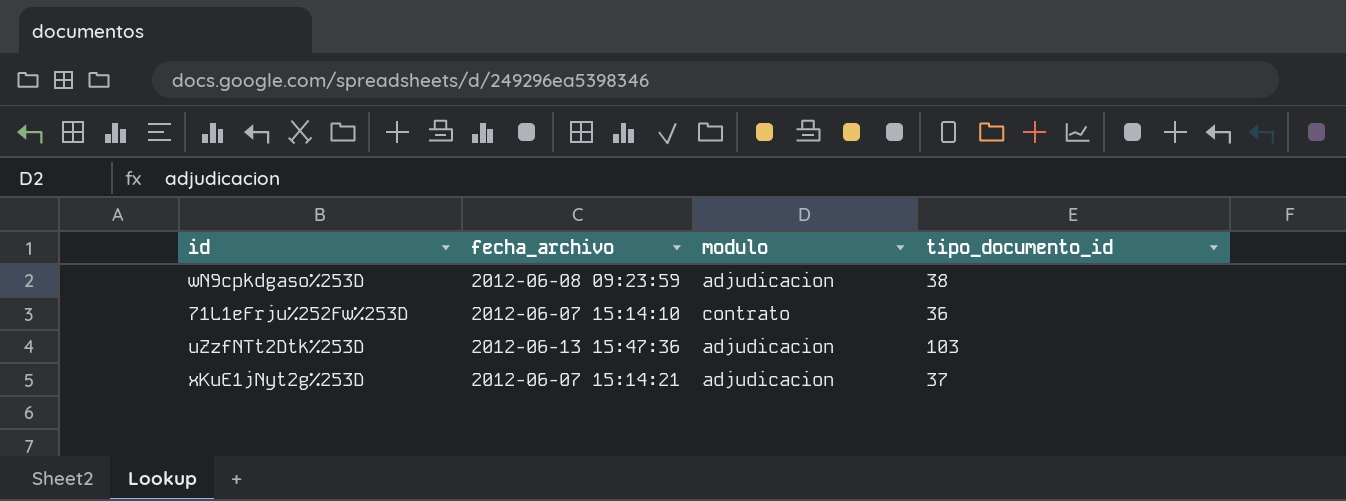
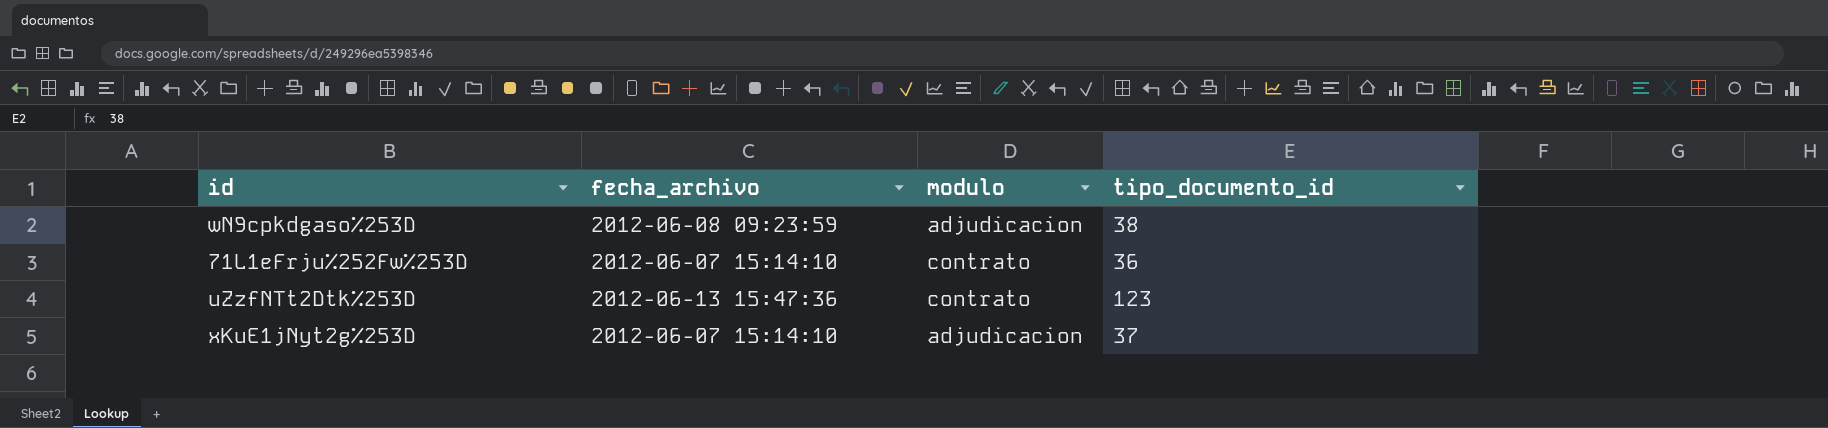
uZzfNTt2Dtk%253D | modulo: adjudicacion -> contrato
uZzfNTt2Dtk%253D | tipo_documento_id: 103 -> 123
xKuE1jNyt2g%253D | fecha_archivo: 2012-06-07 15:14:21 -> 2012-06-07 15:14:10

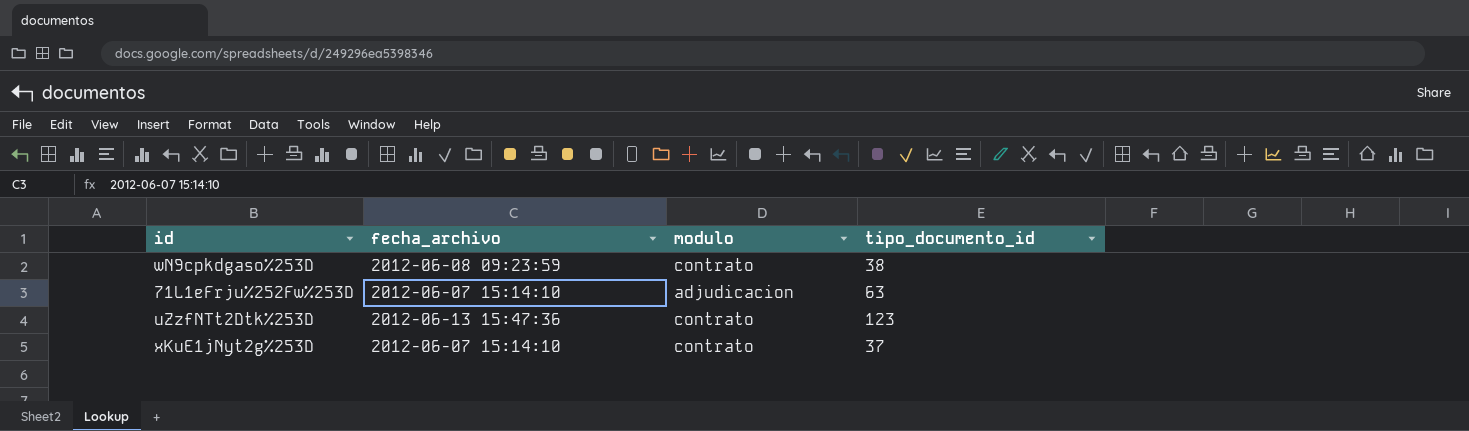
wN9cpkdgaso%253D | modulo: adjudicacion -> contrato
71L1eFrju%252Fw%253D | modulo: contrato -> adjudicacion
71L1eFrju%252Fw%253D | tipo_documento_id: 36 -> 63
xKuE1jNyt2g%253D | modulo: adjudicacion -> contrato

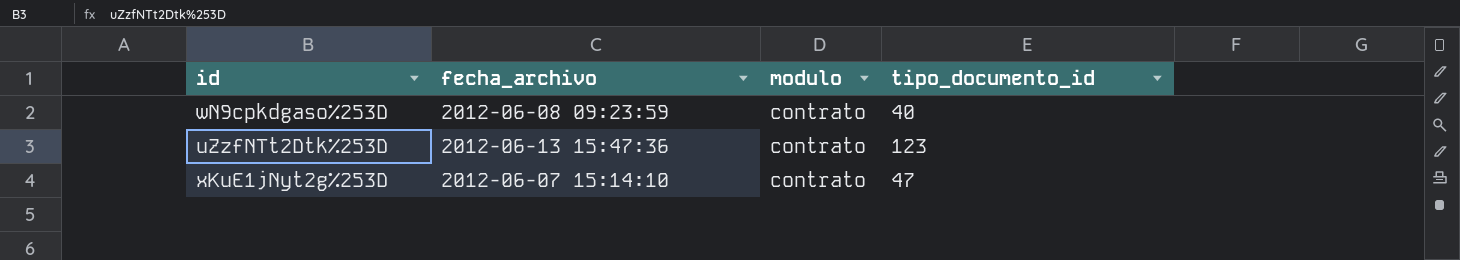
row 71L1eFrju%252Fw%253D: 2012-06-07 15:14:10 | adjudicacion | 63 -> none
wN9cpkdgaso%253D | tipo_documento_id: 38 -> 40
xKuE1jNyt2g%253D | tipo_documento_id: 37 -> 47

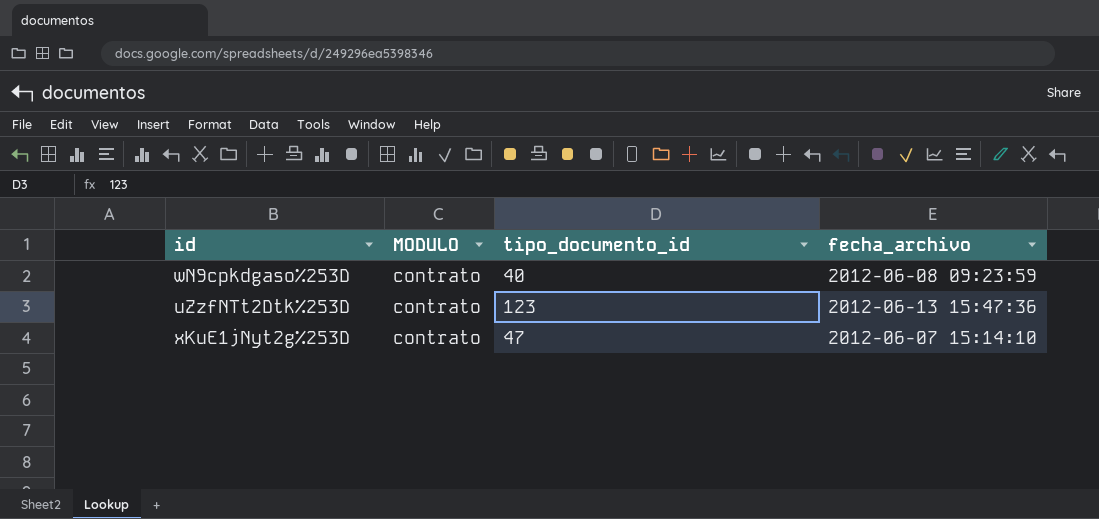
column name: modulo -> MODULO
column fecha_archivo | position: 2 -> 4

